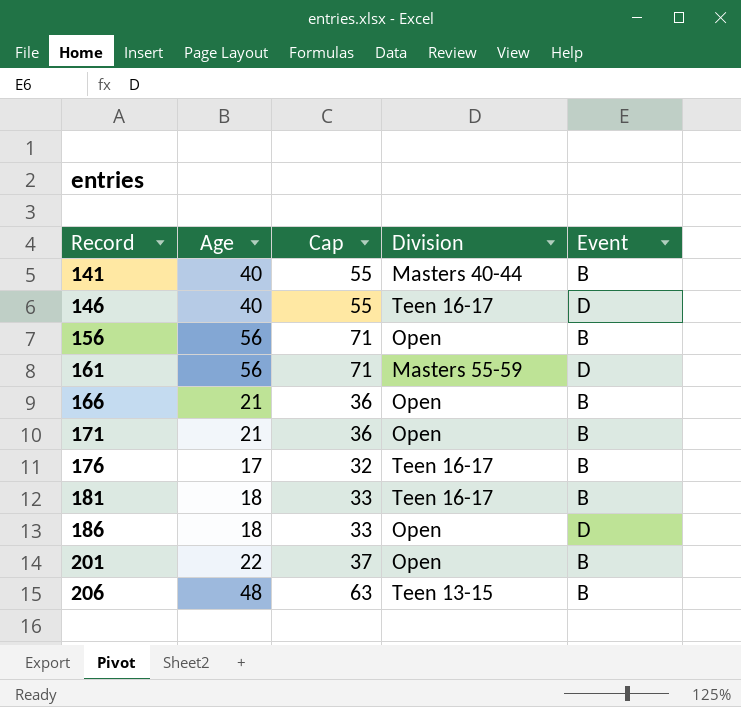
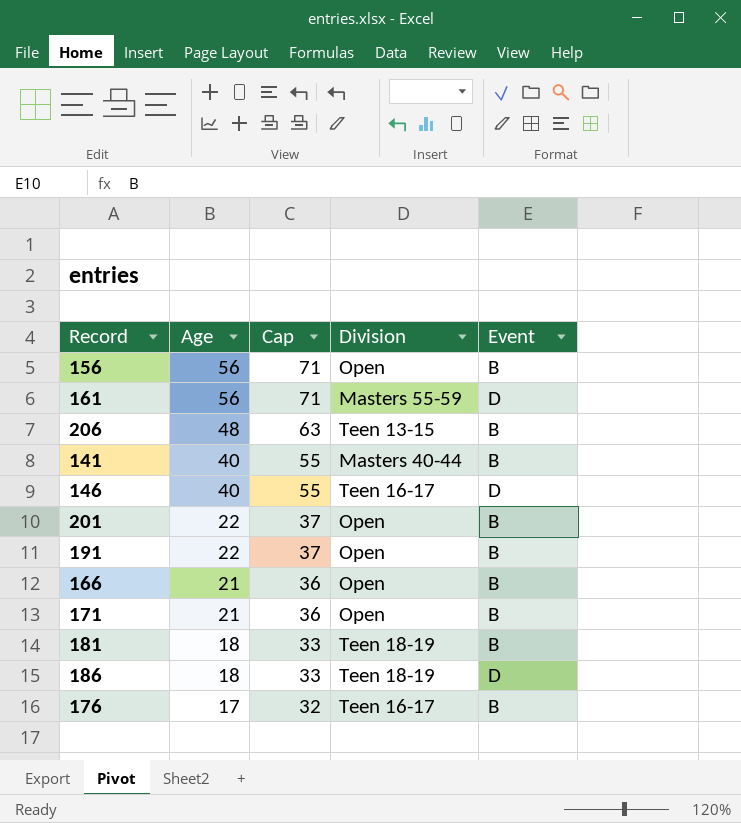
row order: Record ascending -> Age descending
row 191: none -> 22 | 37 | Open | B
181 | Division: Teen 16-17 -> Teen 18-19
186 | Division: Open -> Teen 18-19

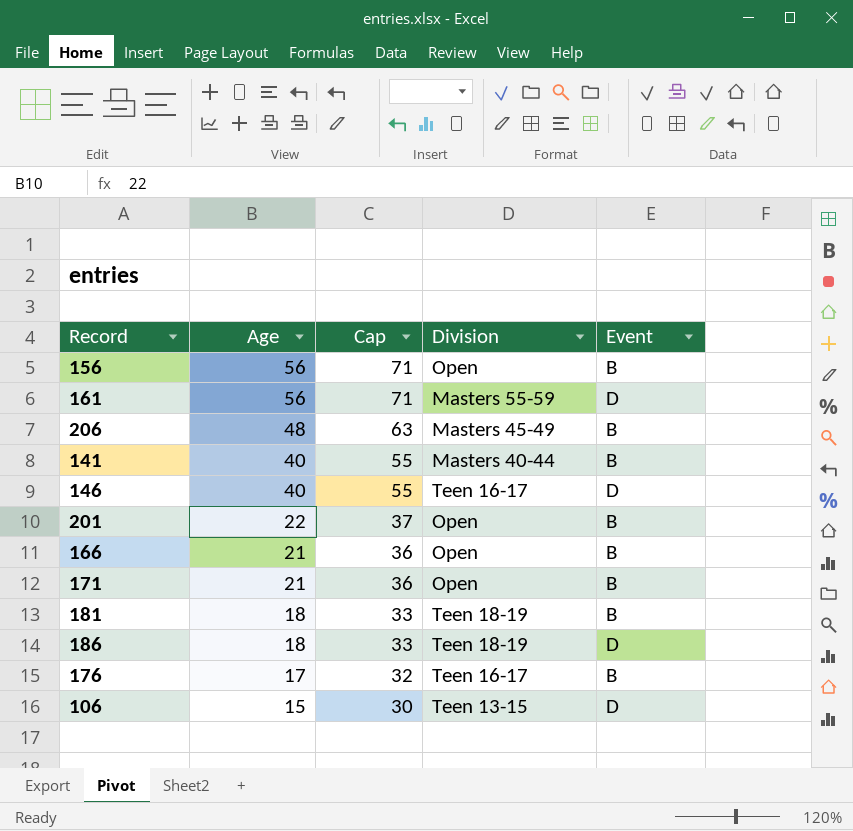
row 191: 22 | 37 | Open | B -> none
206 | Division: Teen 13-15 -> Masters 45-49
row 106: none -> 15 | 30 | Teen 13-15 | D

